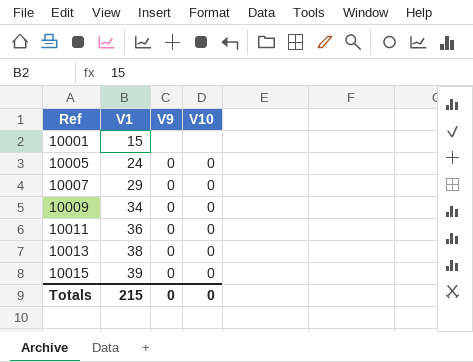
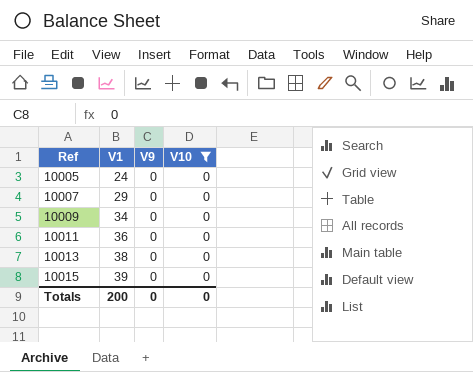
filter: none -> V10 = 0
Totals | V1: 215 -> 200

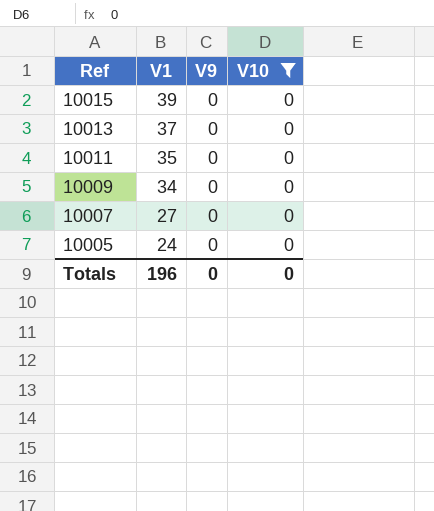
row order: Ref ascending -> Ref descending
10013 | V1: 38 -> 37
10011 | V1: 36 -> 35
10007 | V1: 29 -> 27
Totals | V1: 200 -> 196

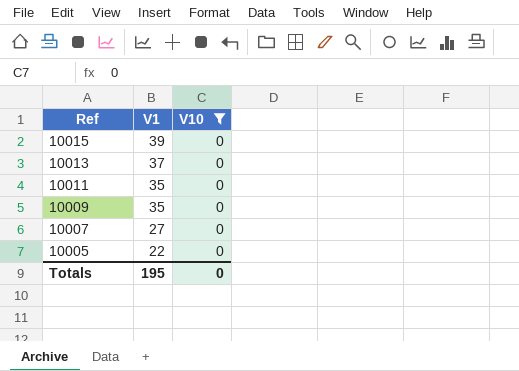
column V9 | position: 3 -> none
10009 | V1: 34 -> 35
10005 | V1: 24 -> 22
Totals | V1: 196 -> 195

